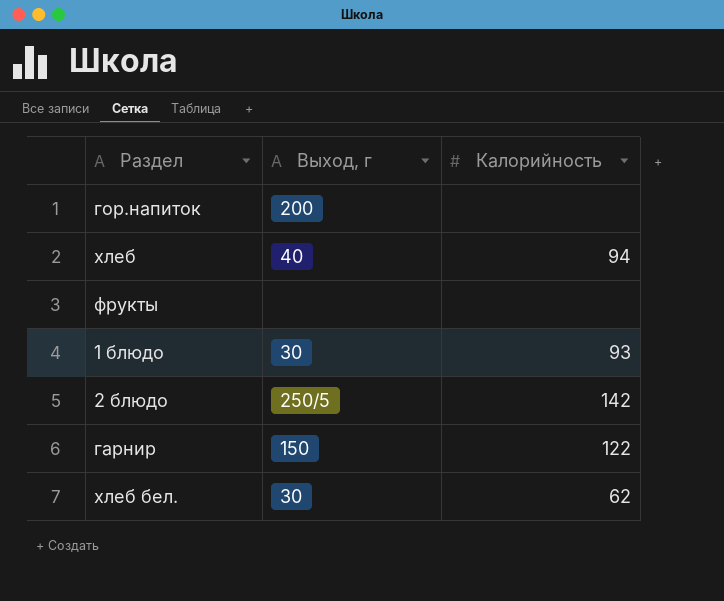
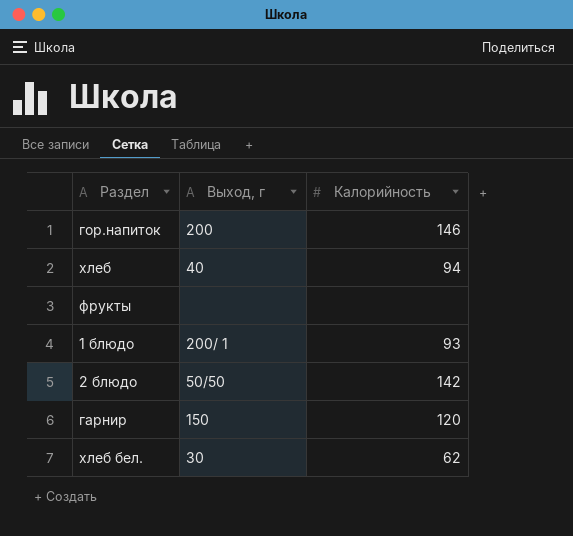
гор.напиток | Калорийность: none -> 146
1 блюдо | Выход, г: 30 -> 200/ 1
2 блюдо | Выход, г: 250/5 -> 50/50
гарнир | Калорийность: 122 -> 120

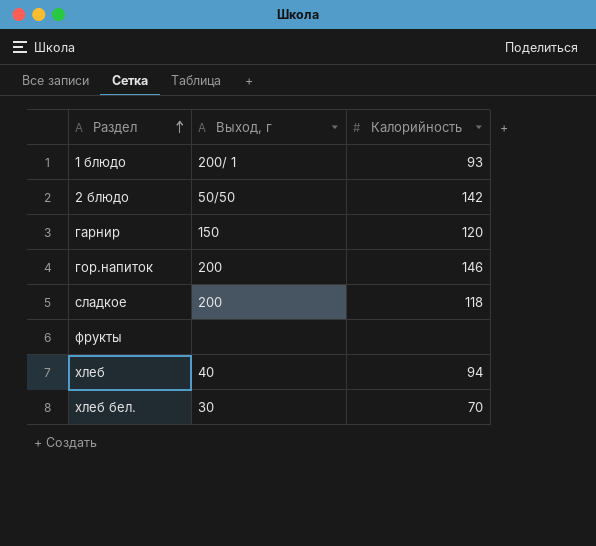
row order: none -> Раздел ascending
row сладкое: none -> 200 | 118
хлеб бел. | Калорийность: 62 -> 70

